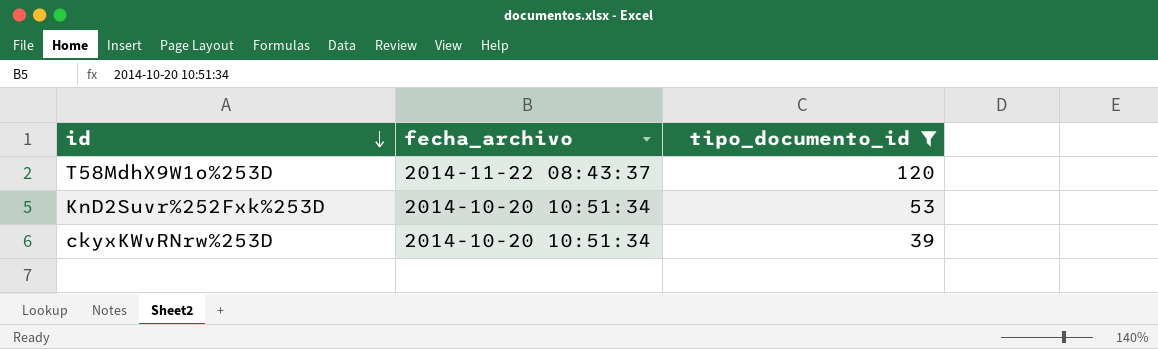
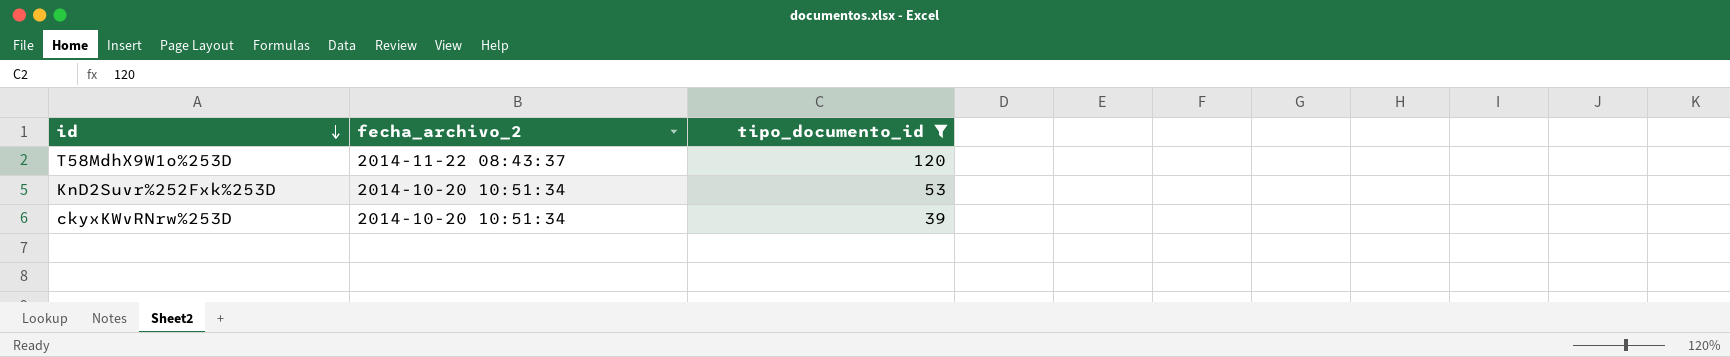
column name: fecha_archivo -> fecha_archivo_2

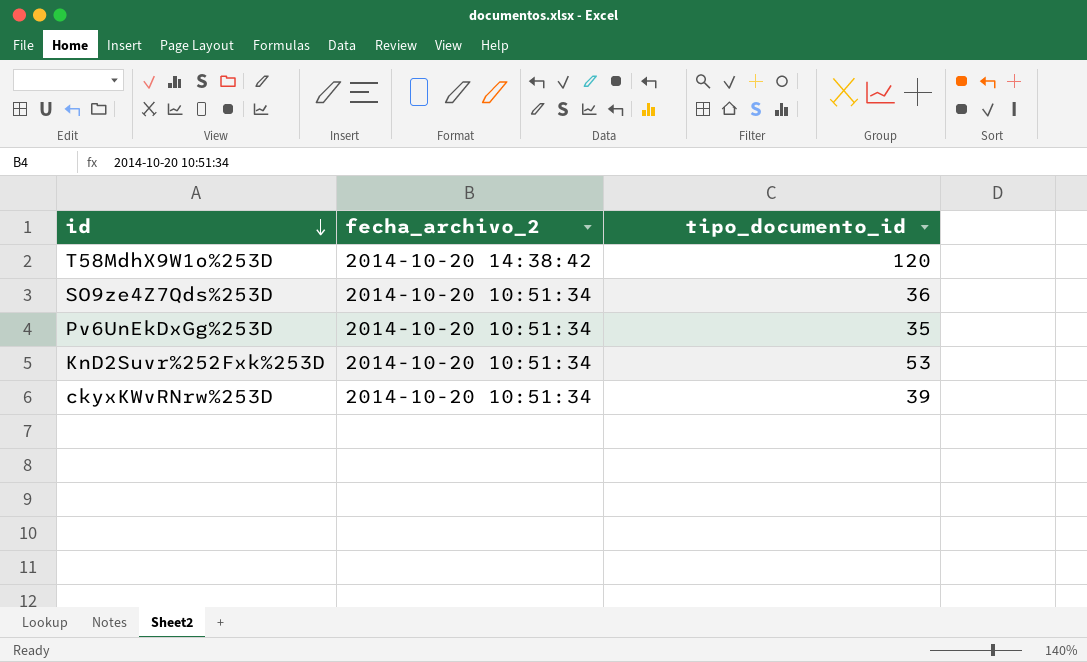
filter: tipo_documento_id >= 39 -> none
T58MdhX9W1o%253D | fecha_archivo_2: 2014-11-22 08:43:37 -> 2014-10-20 14:38:42

